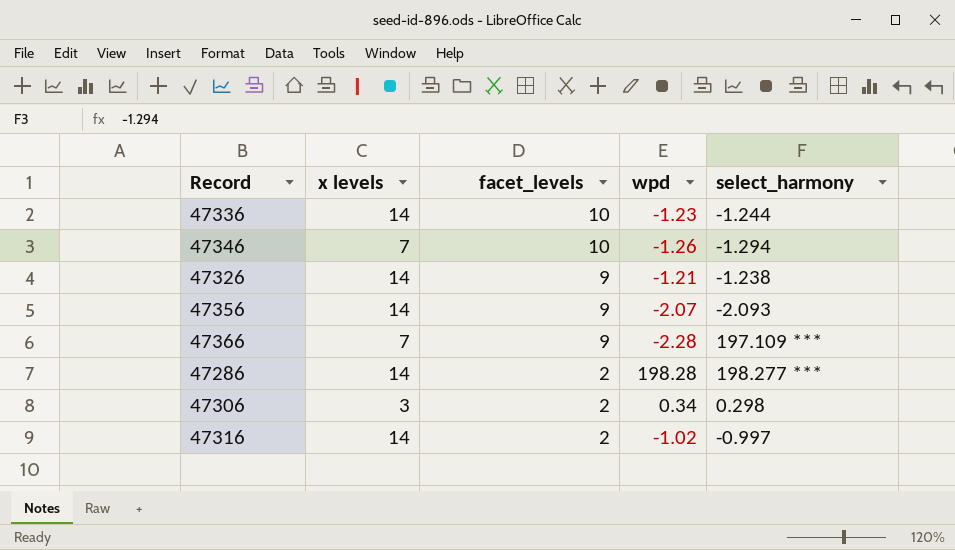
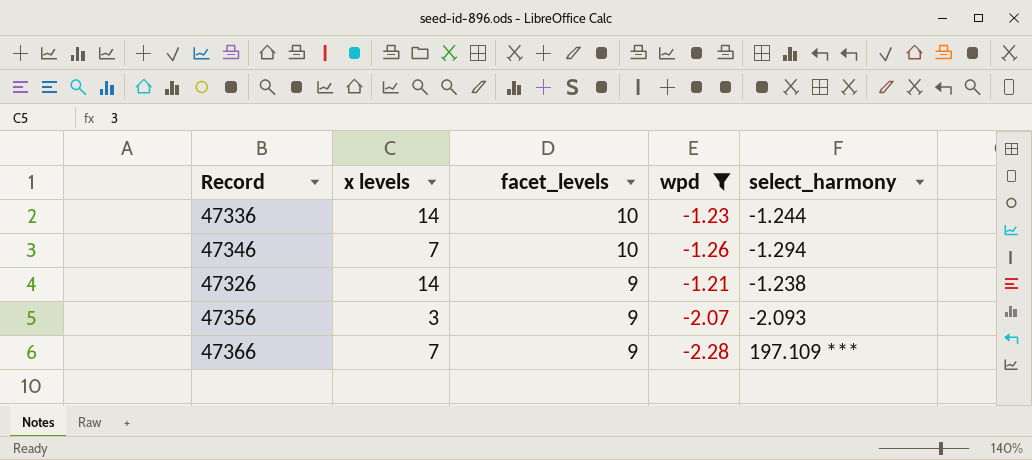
filter: none -> wpd <= -1.21
47356 | x levels: 14 -> 3

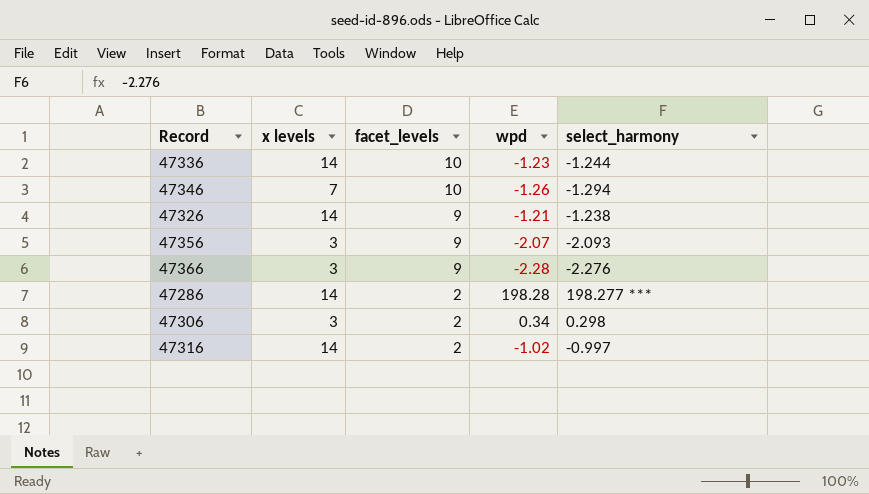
filter: wpd <= -1.21 -> none
47366 | x levels: 7 -> 3
47366 | select_harmony: 197.109 *** -> -2.276

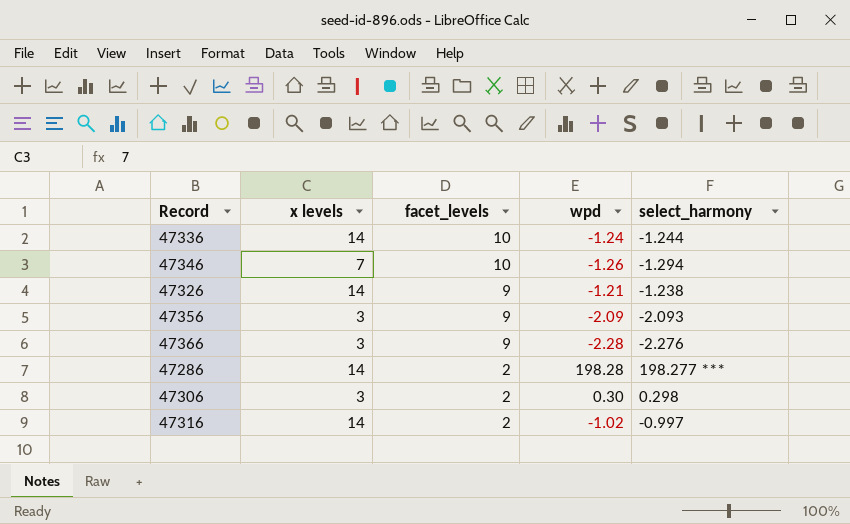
47336 | wpd: -1.23 -> -1.24
47356 | wpd: -2.07 -> -2.09
47306 | wpd: 0.34 -> 0.30

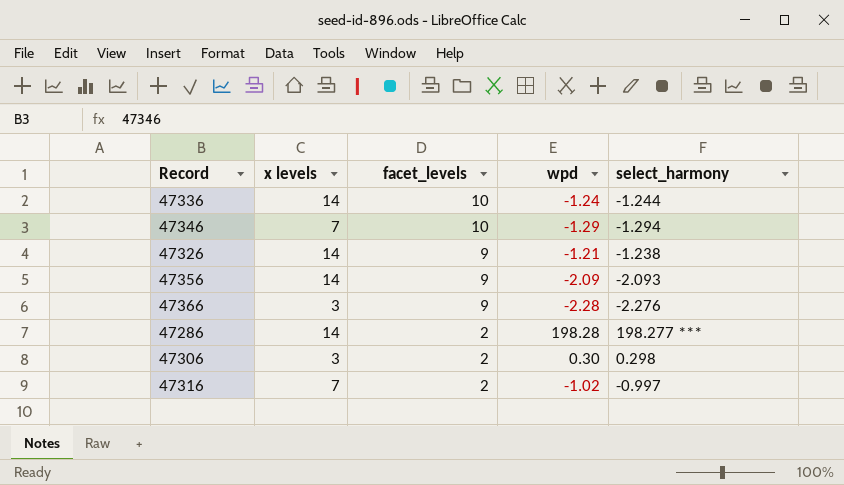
47346 | wpd: -1.26 -> -1.29
47356 | x levels: 3 -> 14
47316 | x levels: 14 -> 7

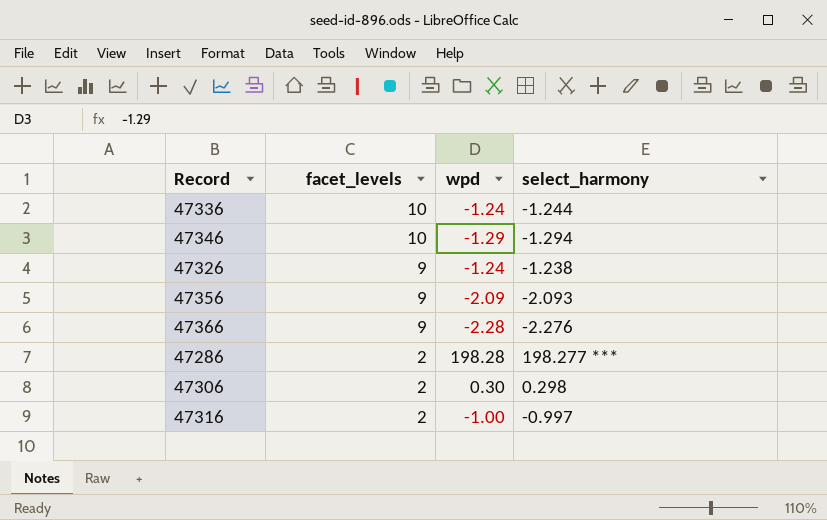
column x levels | position: 2 -> none
47326 | wpd: -1.21 -> -1.24
47316 | wpd: -1.02 -> -1.00

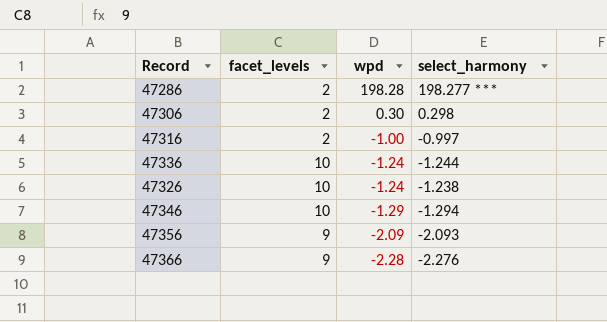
row order: facet_levels descending -> wpd descending
47326 | facet_levels: 9 -> 10

